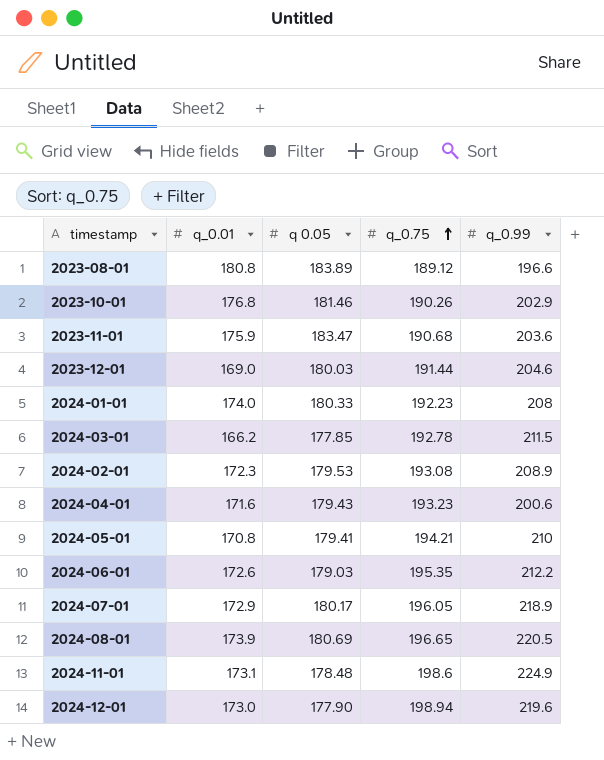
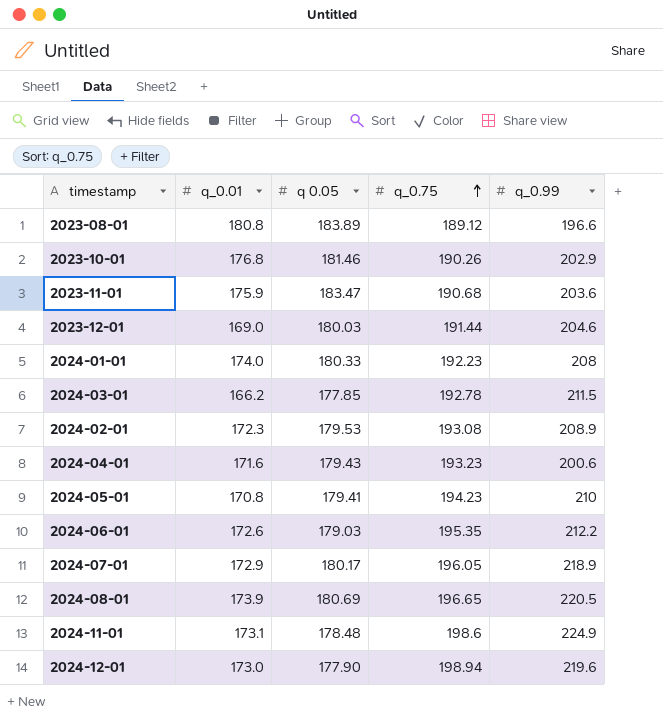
2024-05-01 | q_0.75: 194.21 -> 194.23

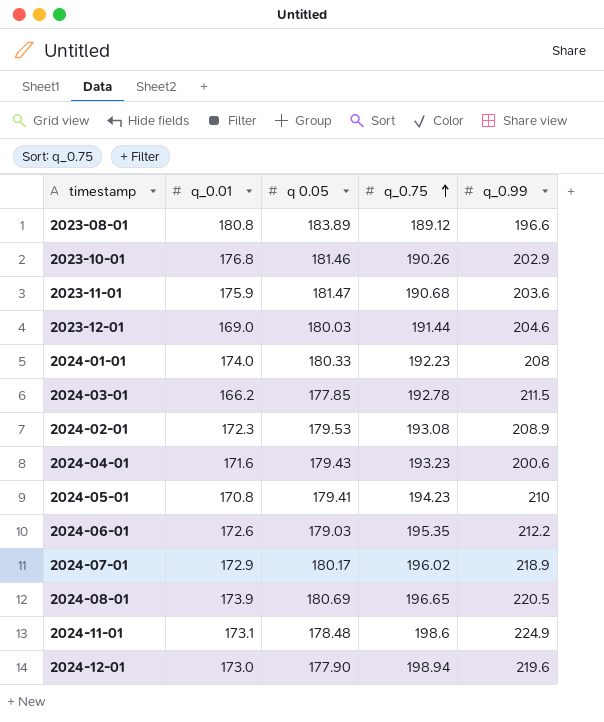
2023-11-01 | q 0.05: 183.47 -> 181.47
2024-07-01 | q_0.75: 196.05 -> 196.02

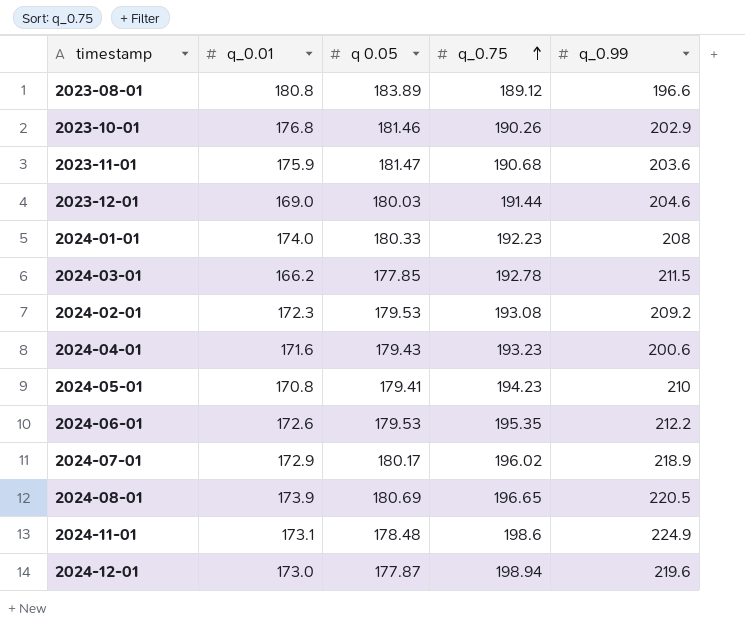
2024-02-01 | q_0.99: 208.9 -> 209.2
2024-06-01 | q 0.05: 179.03 -> 179.53
2024-12-01 | q 0.05: 177.90 -> 177.87

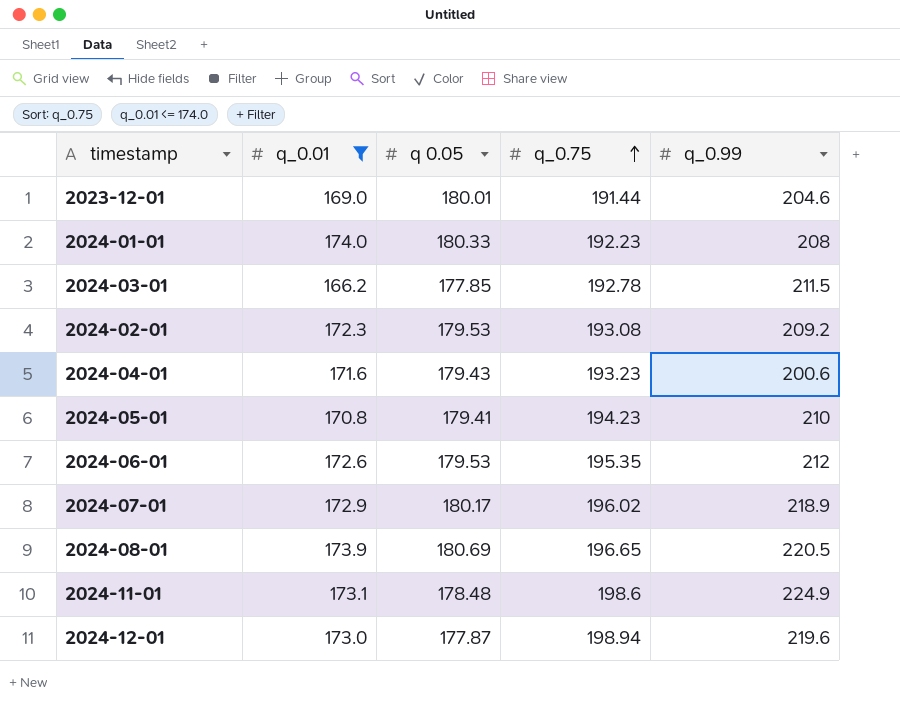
filter: none -> q_0.01 <= 174.0
2023-12-01 | q 0.05: 180.03 -> 180.01
2024-06-01 | q_0.99: 212.2 -> 212

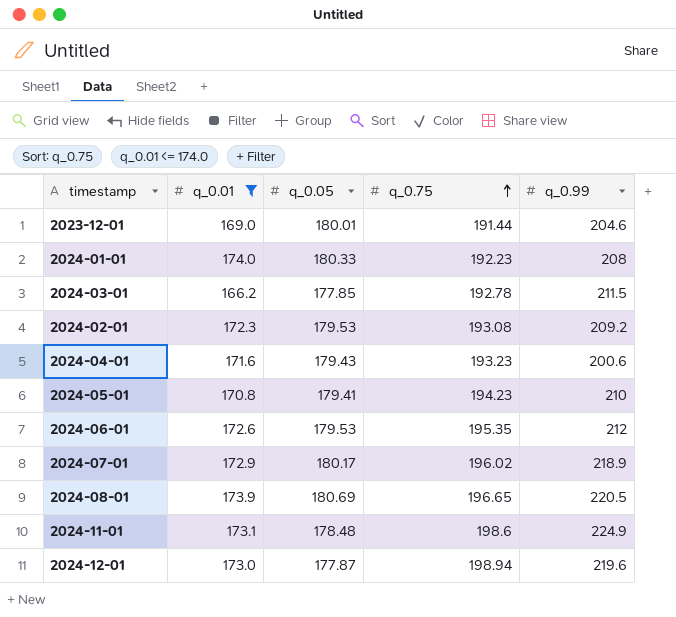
column name: q 0.05 -> q_0.05

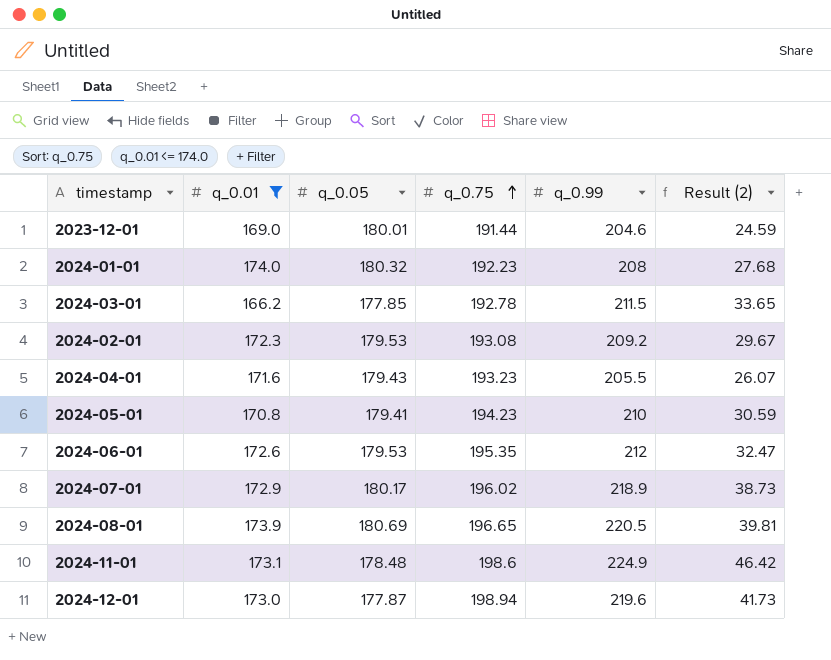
column Result (2) | formula: none -> [q_0.99] - [q_0.05]
2024-01-01 | q_0.05: 180.33 -> 180.32
2024-04-01 | q_0.99: 200.6 -> 205.5

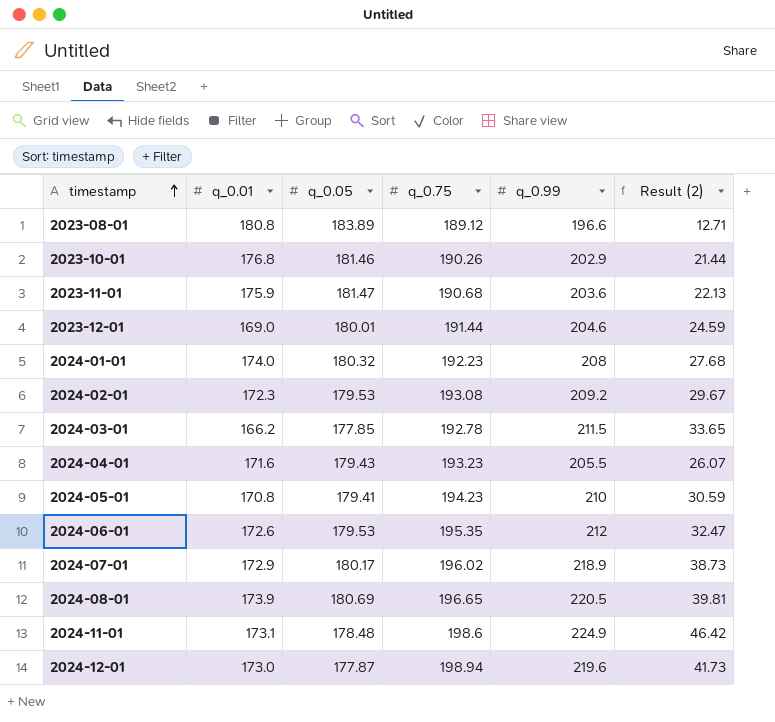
filter: q_0.01 <= 174.0 -> none
row order: q_0.75 ascending -> timestamp ascending

